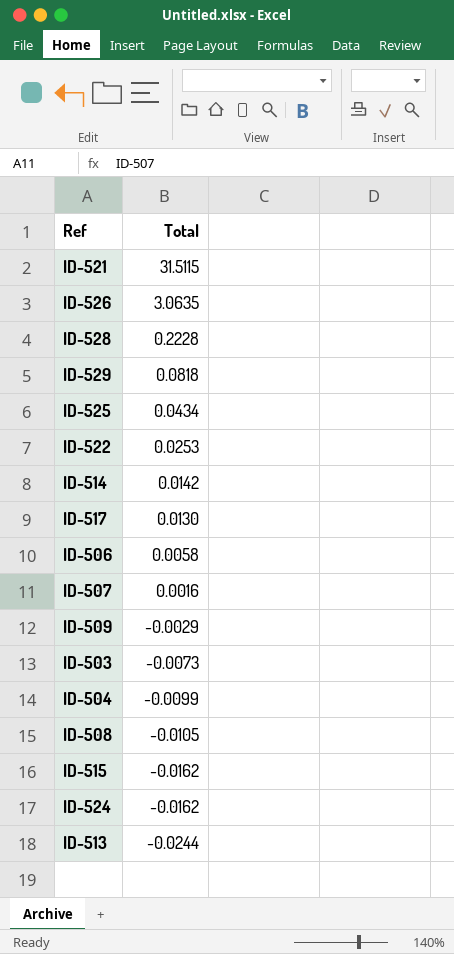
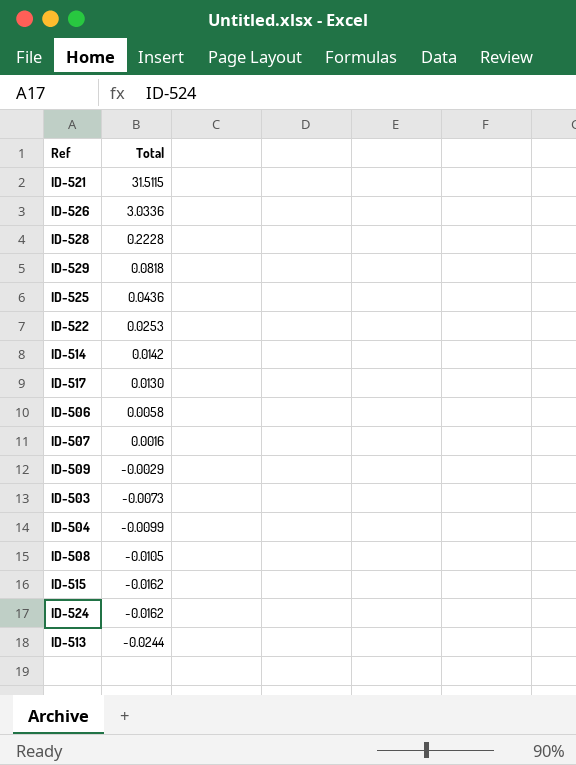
ID-526 | Total: 3.0635 -> 3.0336
ID-525 | Total: 0.0434 -> 0.0436

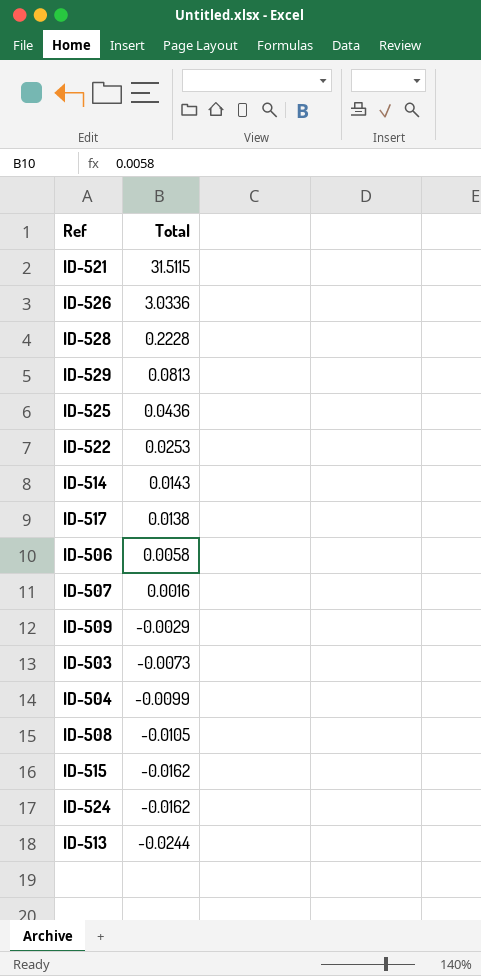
ID-529 | Total: 0.0818 -> 0.0813
ID-514 | Total: 0.0142 -> 0.0143
ID-517 | Total: 0.0130 -> 0.0138

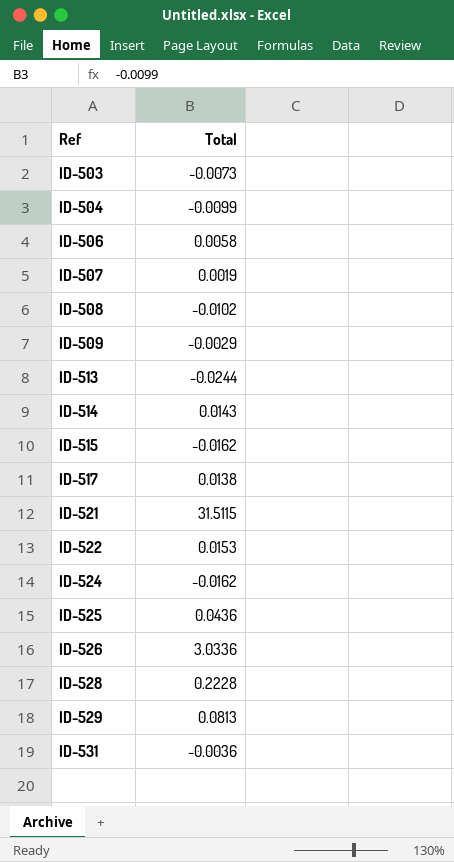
row order: Total descending -> Ref ascending
ID-507 | Total: 0.0016 -> 0.0019
ID-508 | Total: -0.0105 -> -0.0102
ID-522 | Total: 0.0253 -> 0.0153
row ID-531: none -> -0.0036

